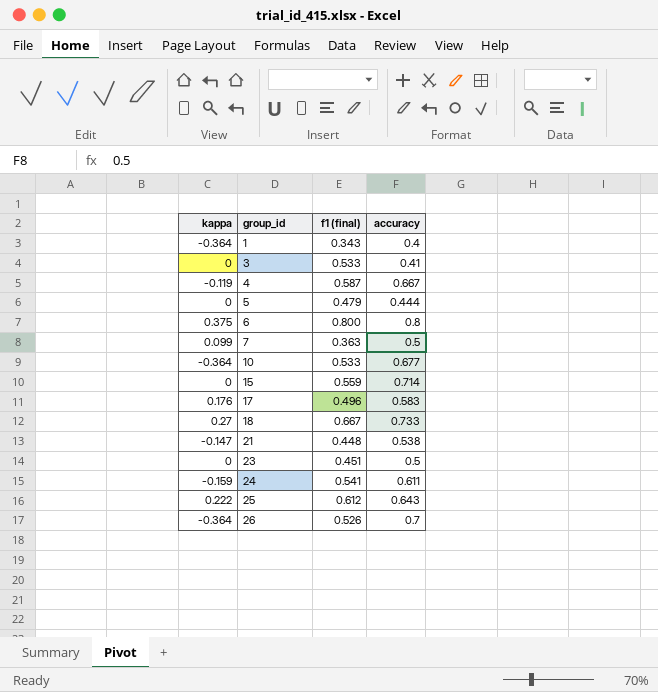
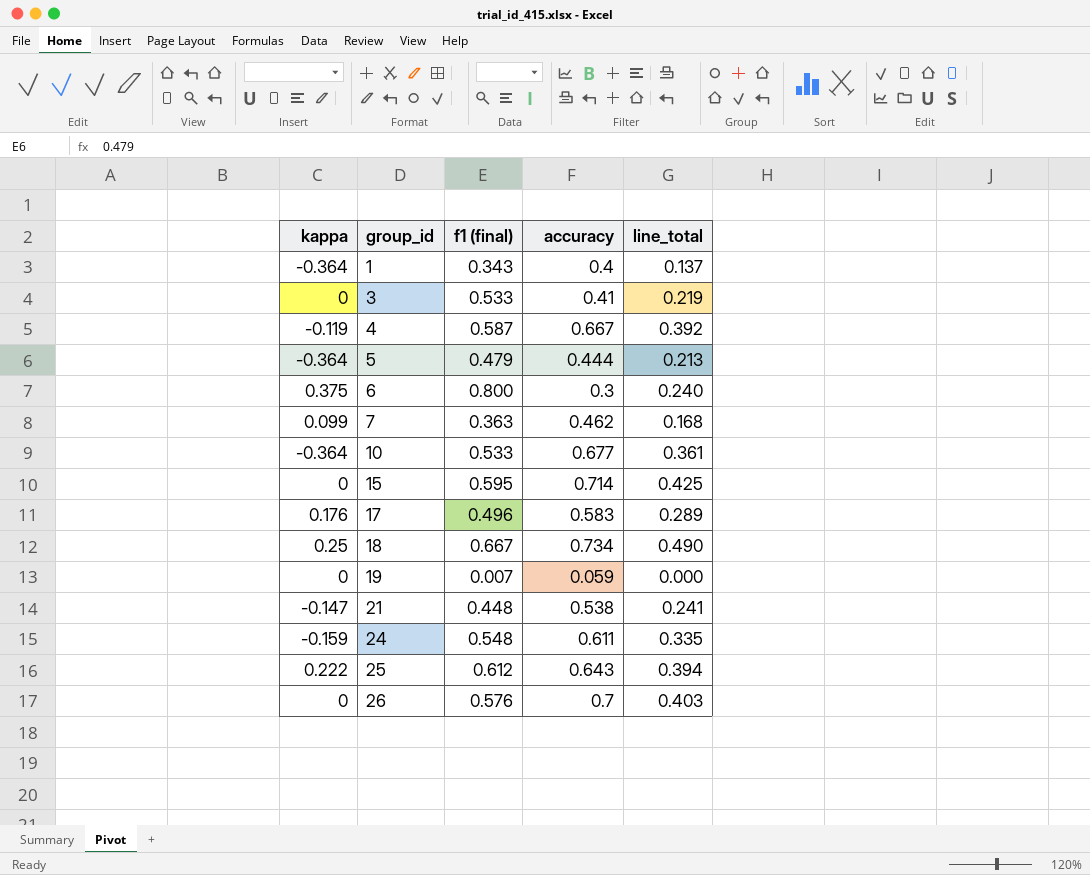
column line_total | formula: none -> [f1 (final)] * [accuracy]
row 23: 0 | 0.451 | 0.5 -> none
5 | kappa: 0 -> -0.364
6 | accuracy: 0.8 -> 0.3
7 | accuracy: 0.5 -> 0.462
15 | f1 (final): 0.559 -> 0.595
18 | kappa: 0.27 -> 0.25
18 | accuracy: 0.733 -> 0.734
row 19: none -> 0 | 0.007 | 0.059 | 0.000
24 | f1 (final): 0.541 -> 0.548
26 | kappa: -0.364 -> 0
26 | f1 (final): 0.526 -> 0.576

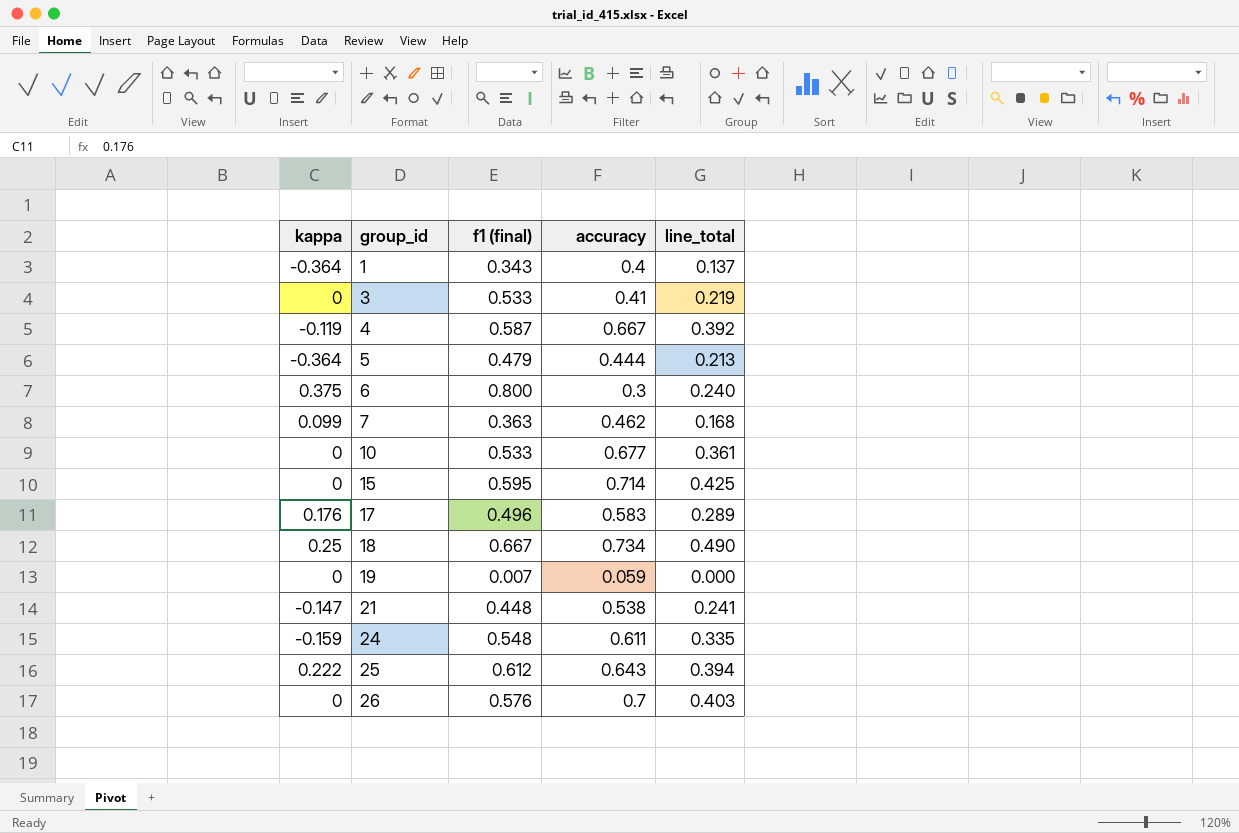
10 | kappa: -0.364 -> 0

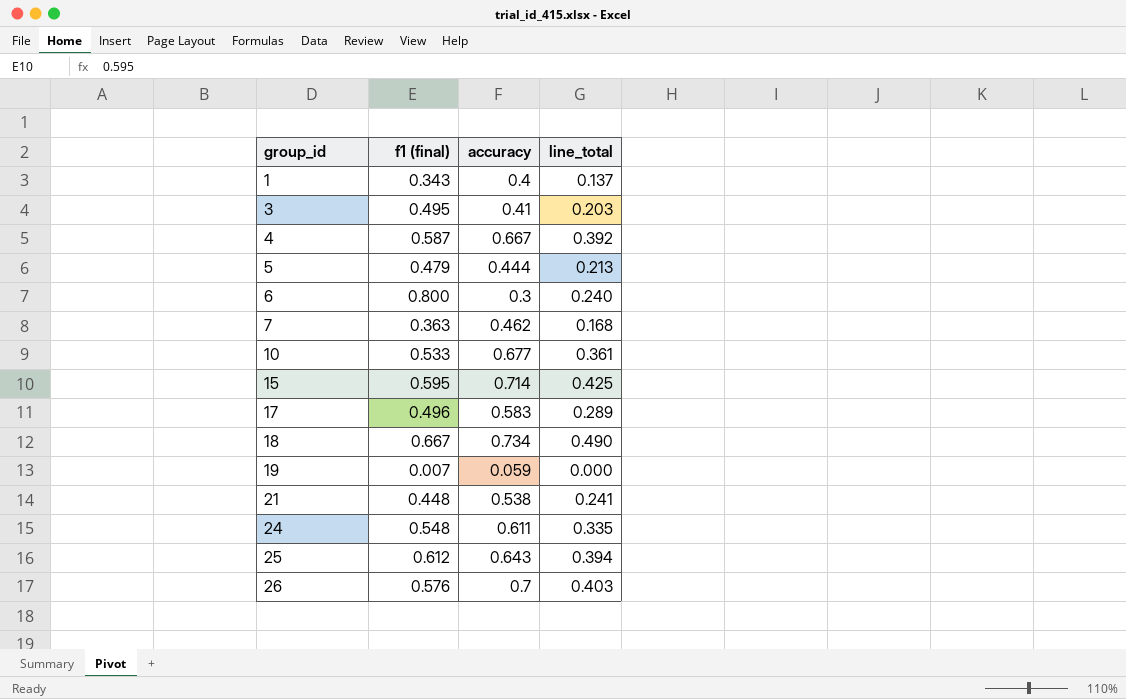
column kappa | position: 1 -> none
3 | f1 (final): 0.533 -> 0.495
3 | line_total: 0.219 -> 0.203

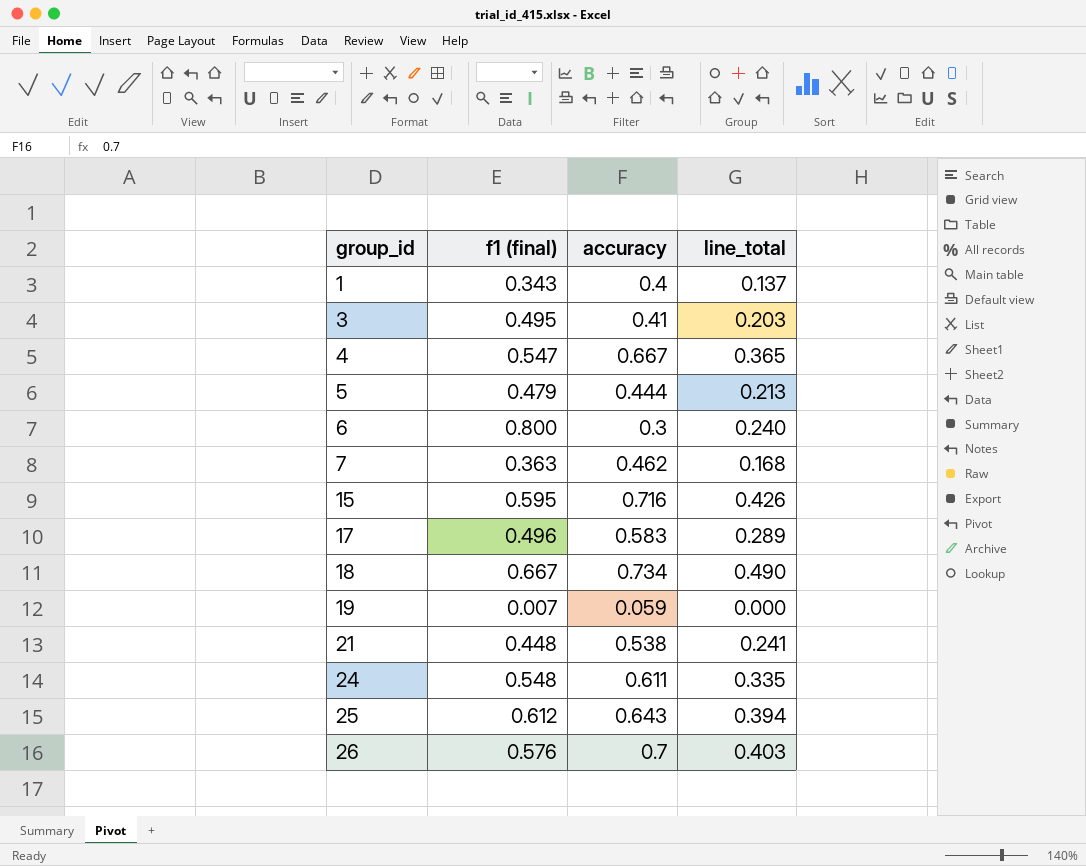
row 10: 0.533 | 0.677 | 0.361 -> none
4 | f1 (final): 0.587 -> 0.547
4 | line_total: 0.392 -> 0.365
15 | accuracy: 0.714 -> 0.716
15 | line_total: 0.425 -> 0.426

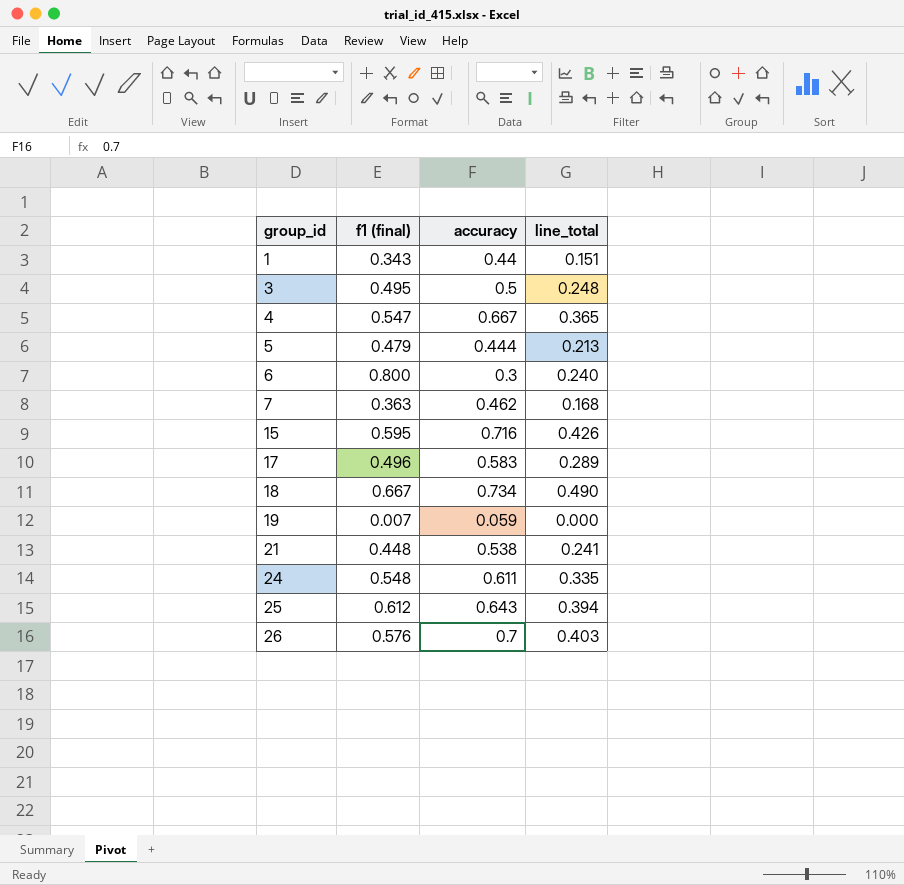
1 | accuracy: 0.4 -> 0.44
1 | line_total: 0.137 -> 0.151
3 | accuracy: 0.41 -> 0.5
3 | line_total: 0.203 -> 0.248

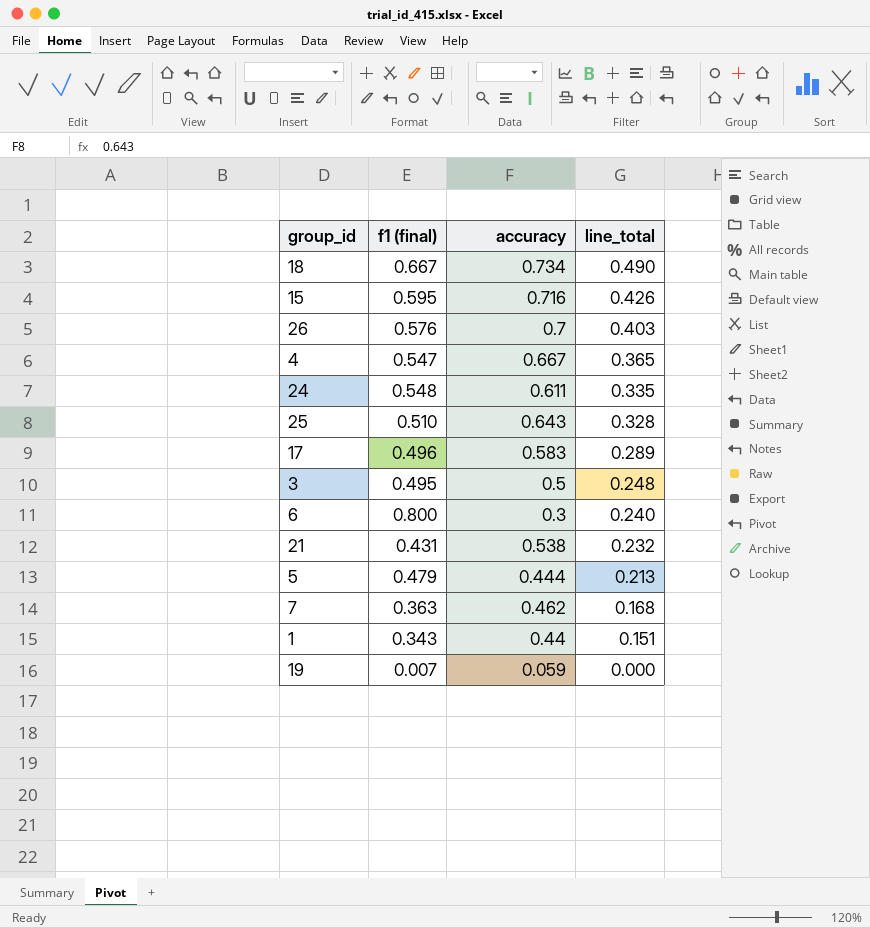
row order: group_id ascending -> line_total descending
25 | f1 (final): 0.612 -> 0.510
25 | line_total: 0.394 -> 0.328
21 | f1 (final): 0.448 -> 0.431
21 | line_total: 0.241 -> 0.232

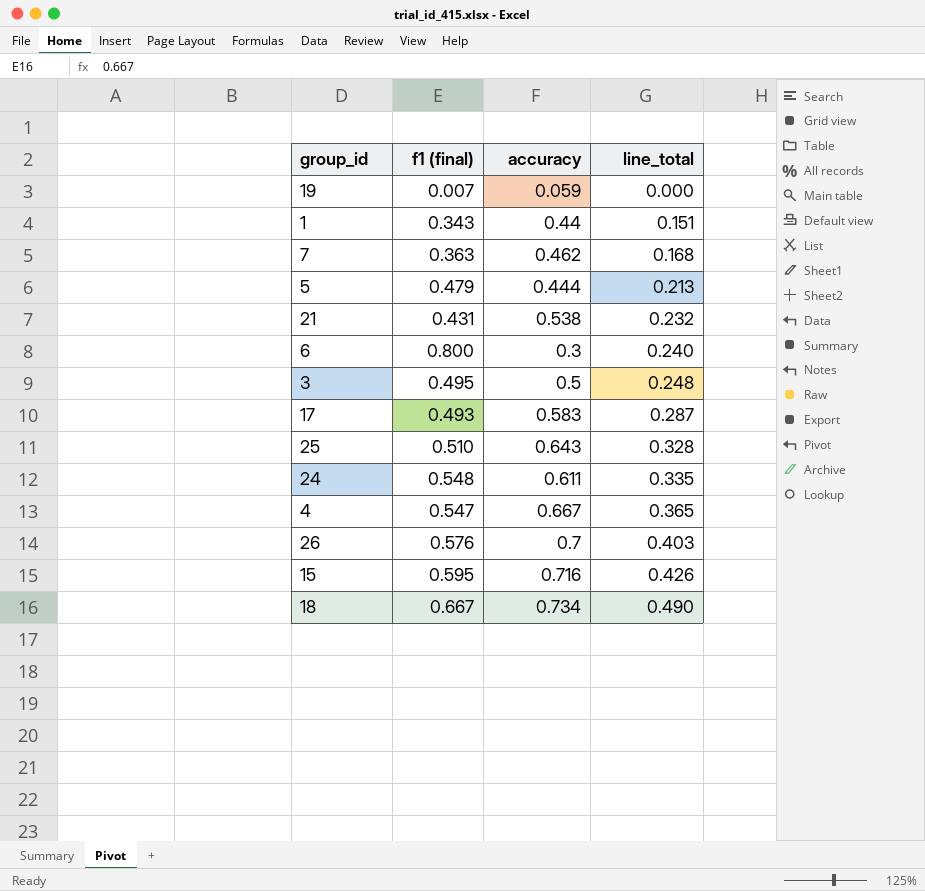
row order: line_total descending -> line_total ascending
17 | f1 (final): 0.496 -> 0.493
17 | line_total: 0.289 -> 0.287

